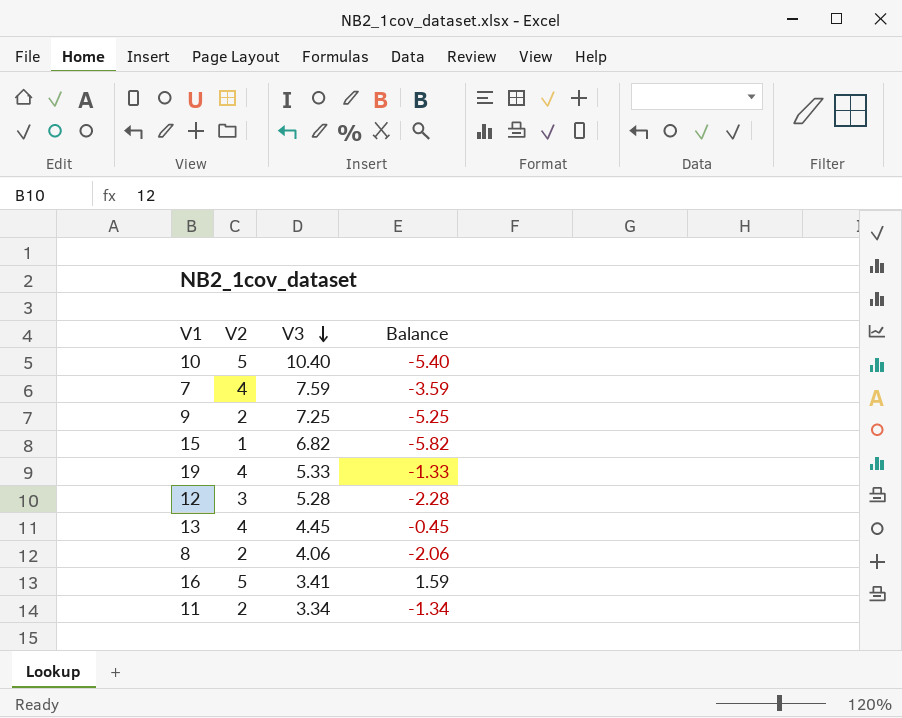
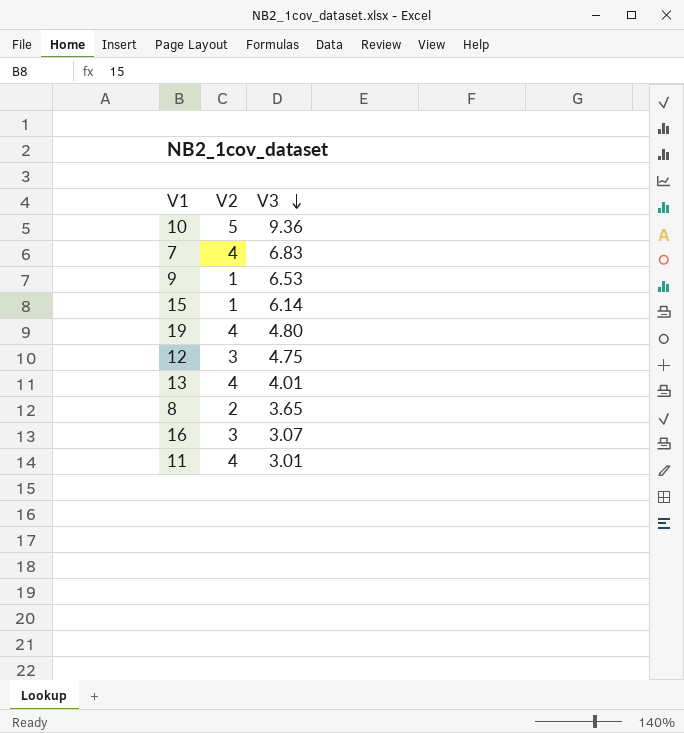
column Balance | formula: [V2] - [V3] -> none
10 | V3: 10.40 -> 9.36
7 | V3: 7.59 -> 6.83
9 | V2: 2 -> 1
9 | V3: 7.25 -> 6.53
15 | V3: 6.82 -> 6.14
19 | V3: 5.33 -> 4.80
12 | V3: 5.28 -> 4.75
13 | V3: 4.45 -> 4.01
8 | V3: 4.06 -> 3.65
16 | V2: 5 -> 3
16 | V3: 3.41 -> 3.07
11 | V2: 2 -> 4
11 | V3: 3.34 -> 3.01

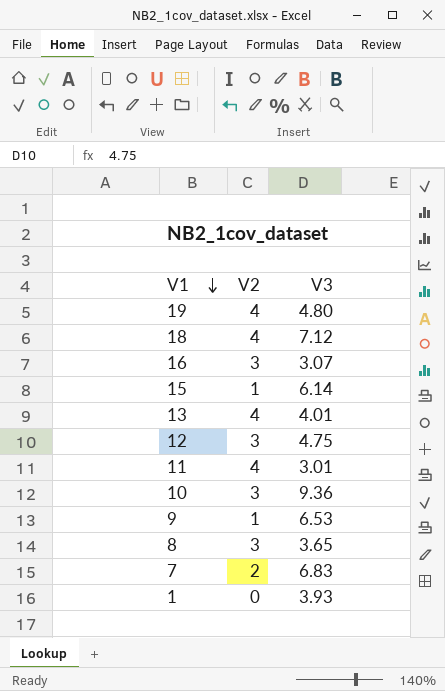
row order: V3 descending -> V1 descending
row 18: none -> 4 | 7.12
10 | V2: 5 -> 3
8 | V2: 2 -> 3
7 | V2: 4 -> 2
row 1: none -> 0 | 3.93

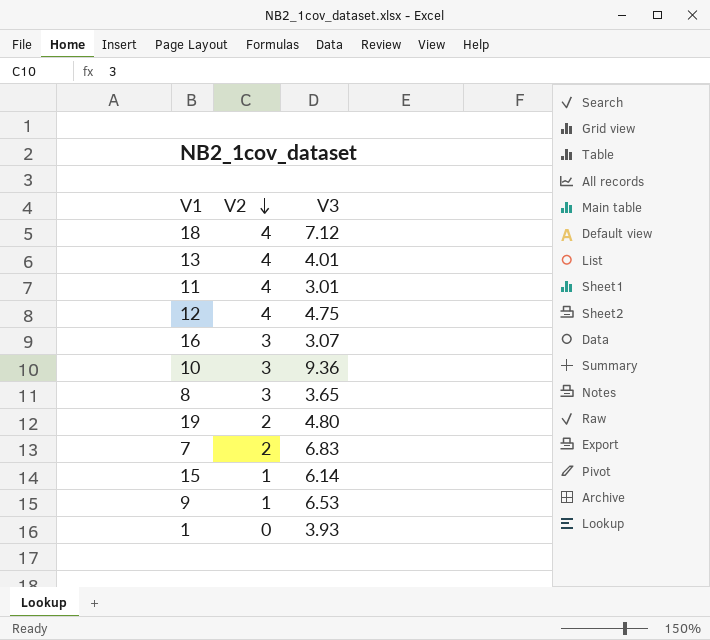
row order: V1 descending -> V2 descending
12 | V2: 3 -> 4
19 | V2: 4 -> 2

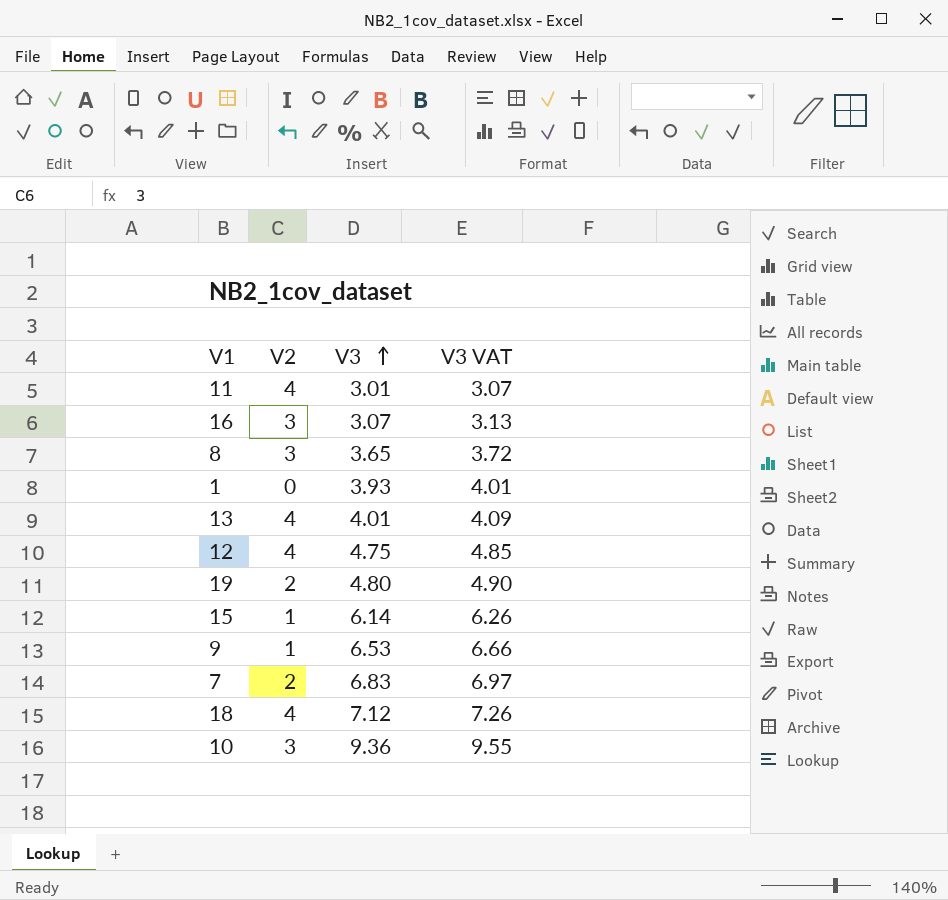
row order: V2 descending -> V3 ascending
column V3 VAT | formula: none -> [V3] * 1.02

